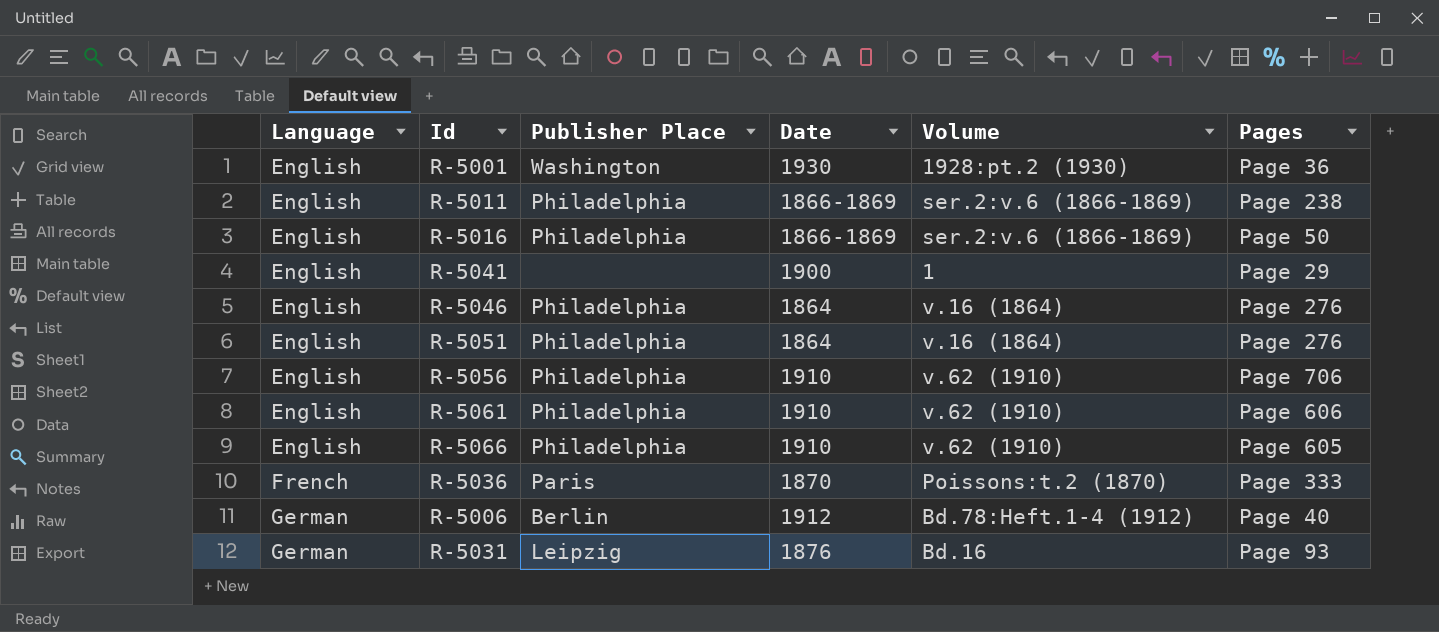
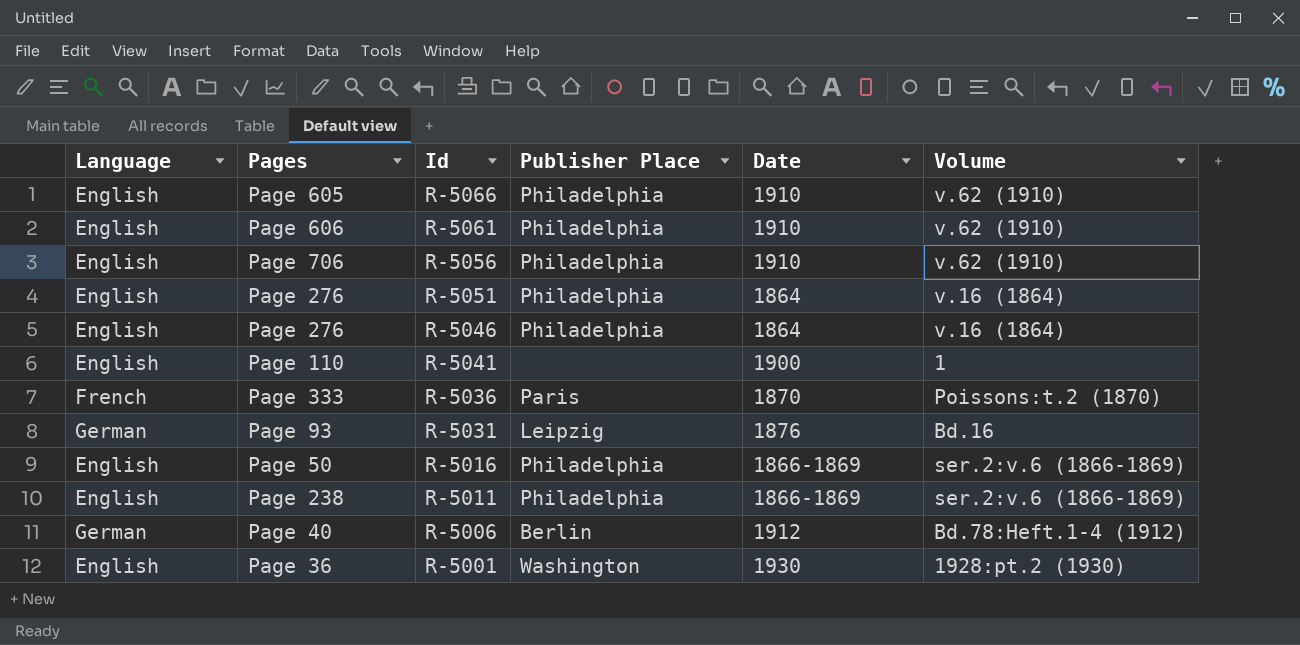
row order: Language ascending -> Id descending
column Pages | position: 6 -> 2
R-5041 | Pages: Page 29 -> Page 110

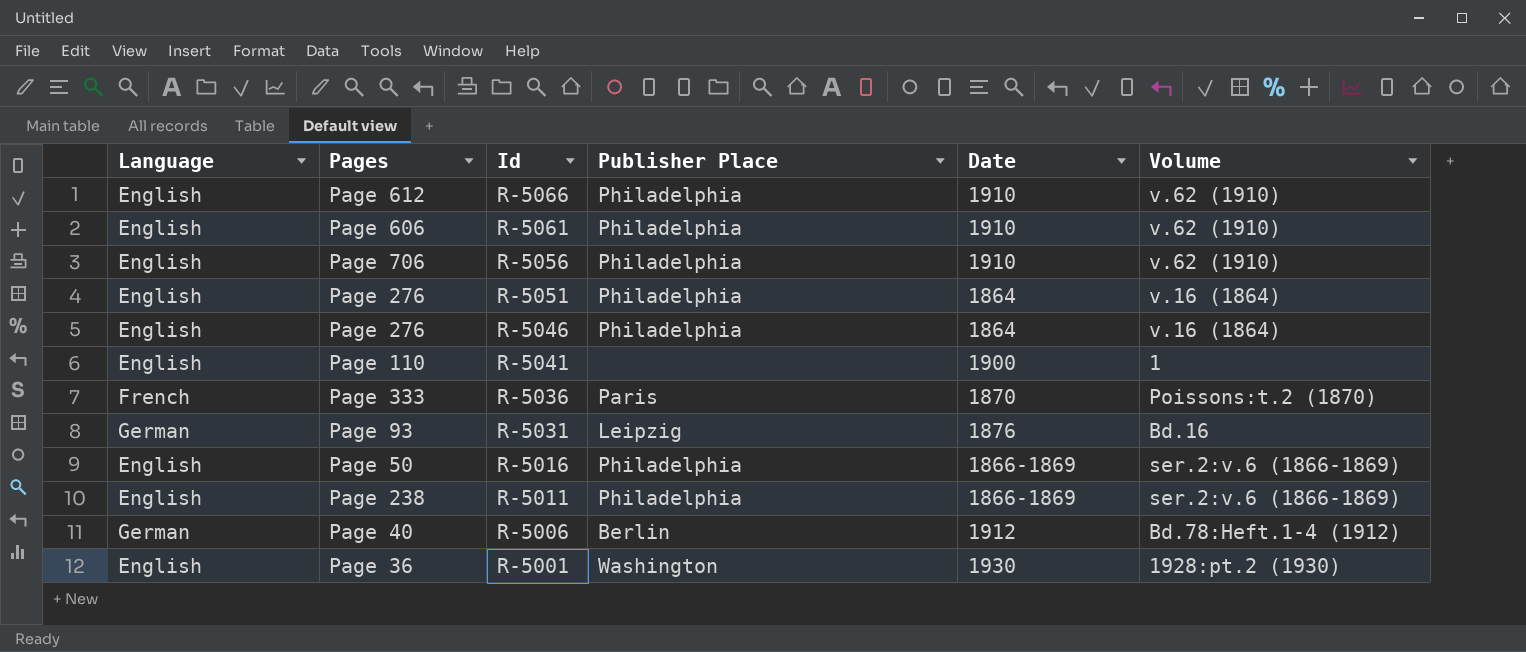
R-5066 | Pages: Page 605 -> Page 612

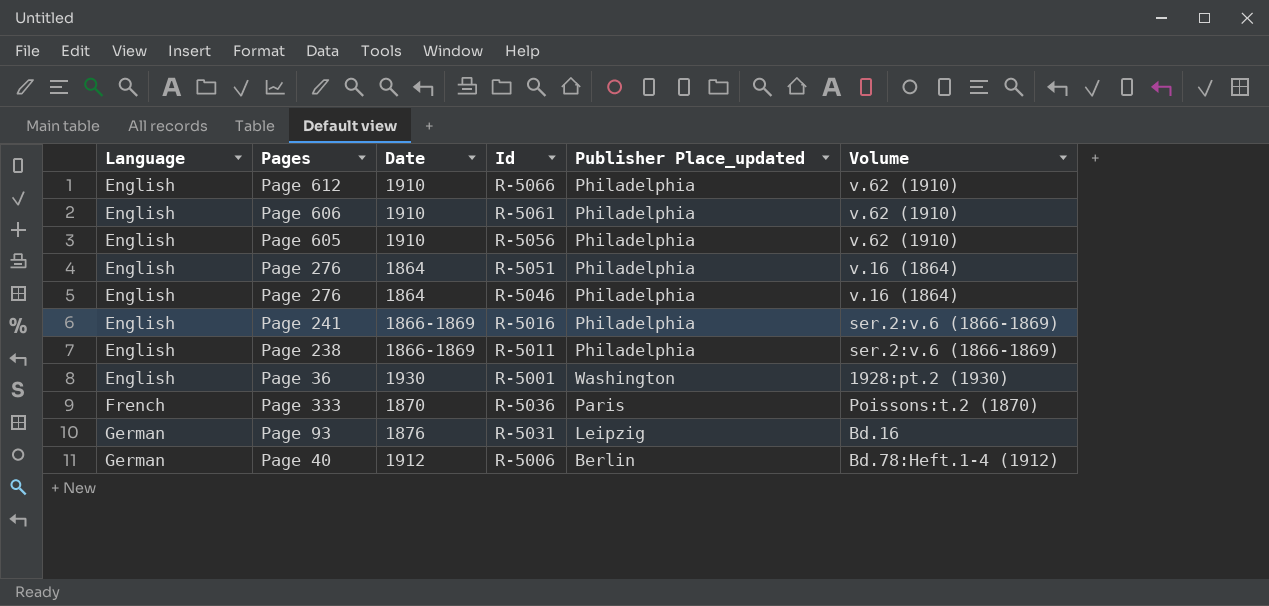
row order: Id descending -> Language ascending
column Date | position: 5 -> 3
column name: Publisher Place -> Publisher Place_updated
row R-5041: English | Page 110 | none | 1900 | 1 -> none
R-5056 | Pages: Page 706 -> Page 605
R-5016 | Pages: Page 50 -> Page 241

